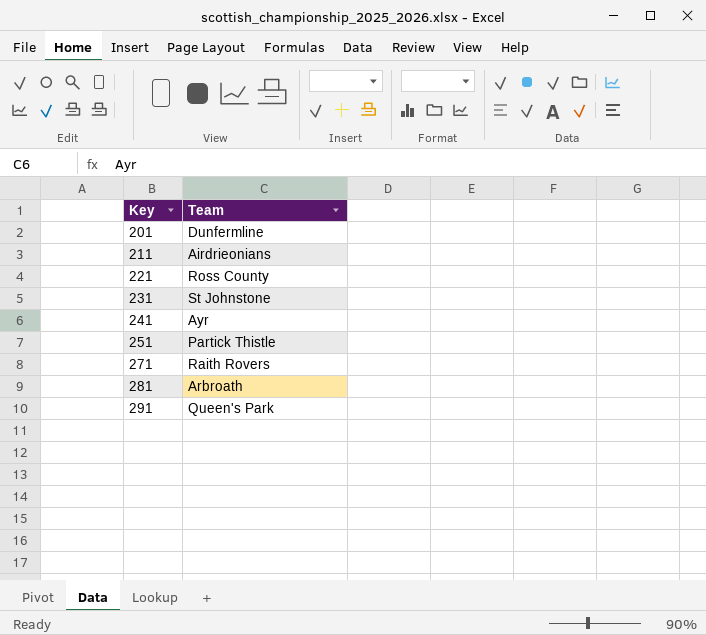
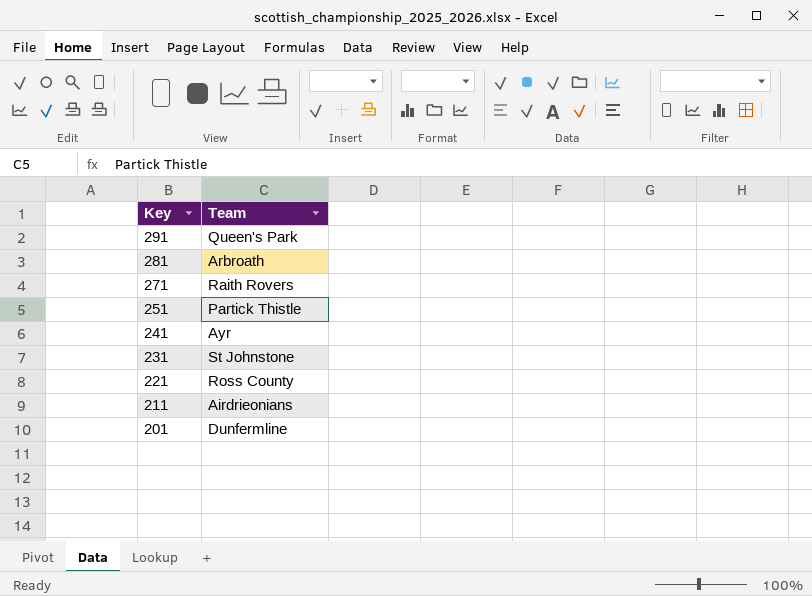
row order: Key ascending -> Key descending

